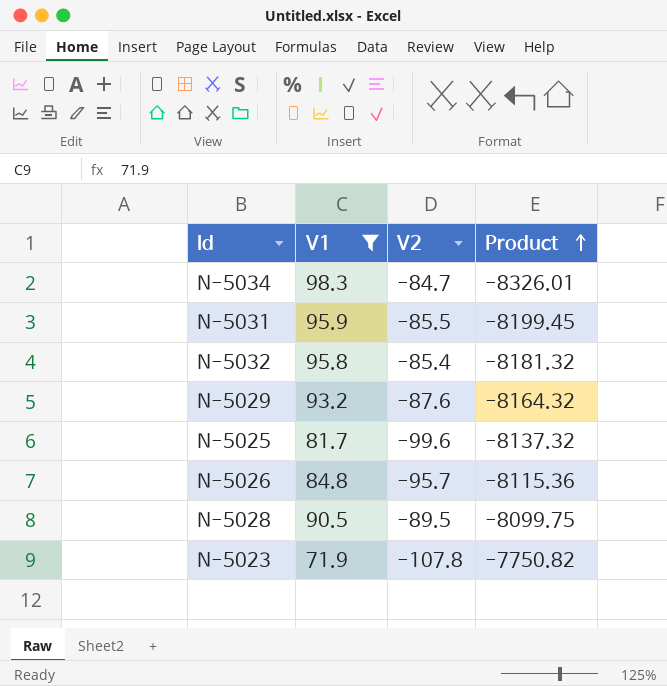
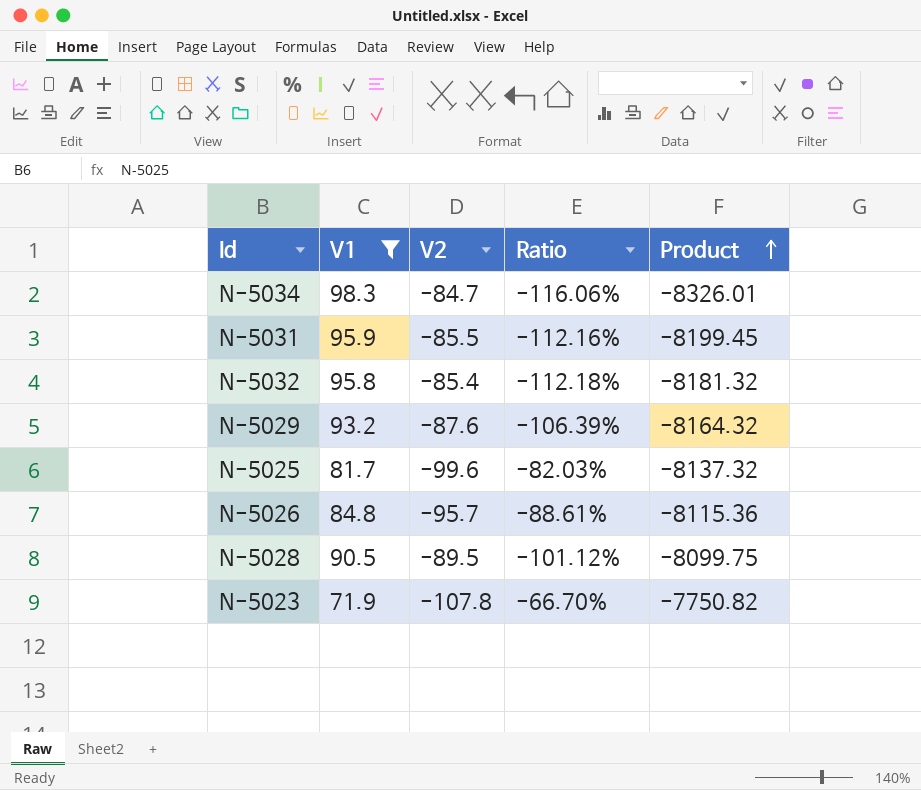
column Ratio | formula: none -> [V1] / [V2]

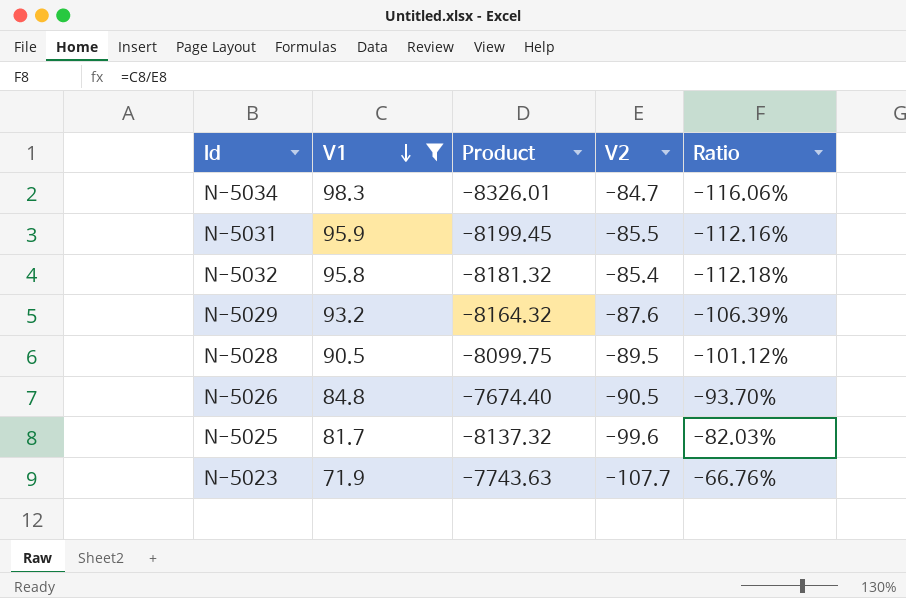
row order: Product ascending -> V1 descending
column Product | position: 5 -> 3
N-5026 | Product: -8115.36 -> -7674.40
N-5026 | V2: -95.7 -> -90.5
N-5026 | Ratio: -88.61% -> -93.70%
N-5023 | Product: -7750.82 -> -7743.63
N-5023 | V2: -107.8 -> -107.7
N-5023 | Ratio: -66.70% -> -66.76%

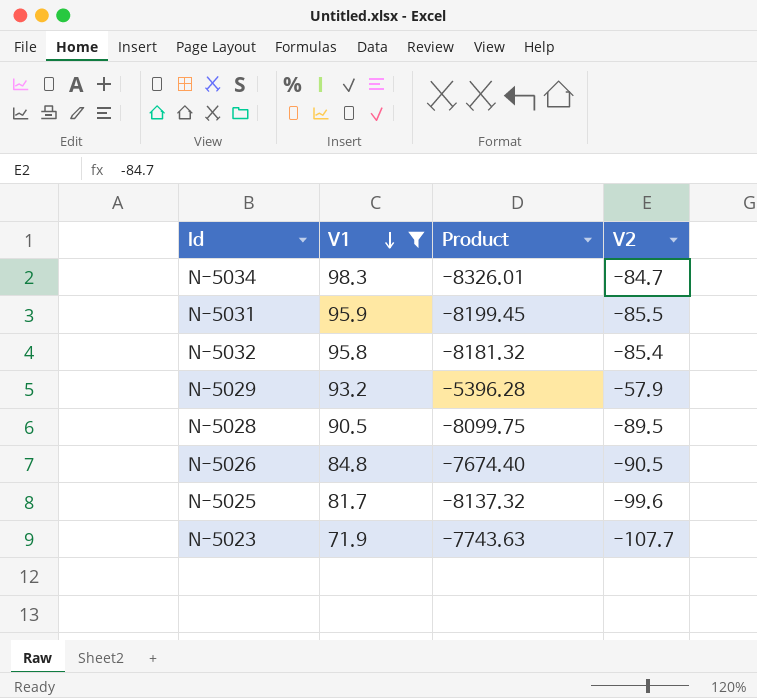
column Ratio | formula: [V1] / [V2] -> none
N-5029 | Product: -8164.32 -> -5396.28
N-5029 | V2: -87.6 -> -57.9

